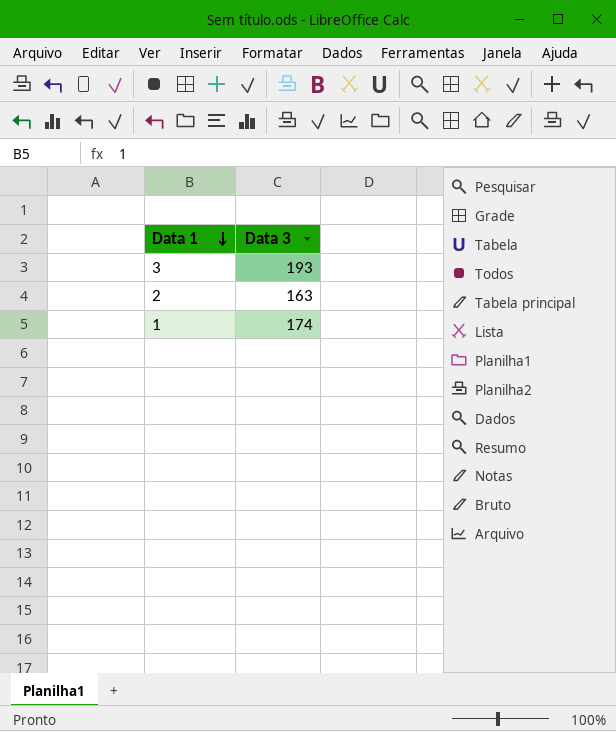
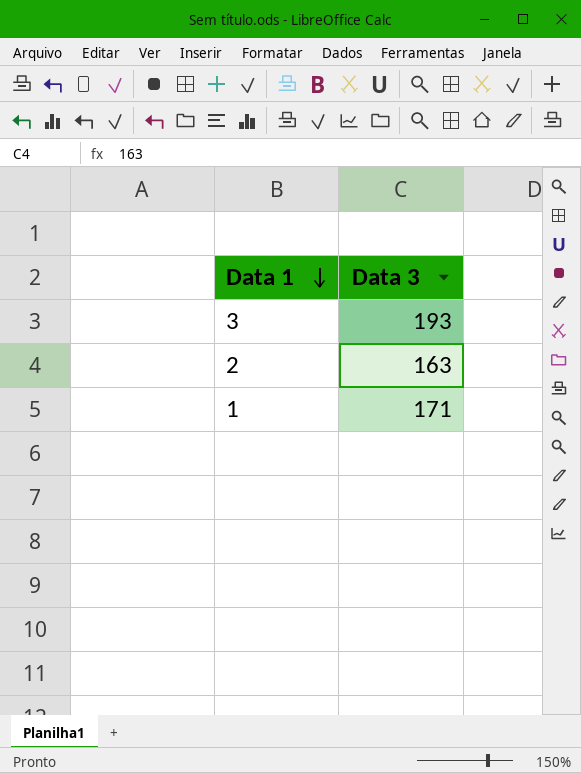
1 | Data 3: 174 -> 171

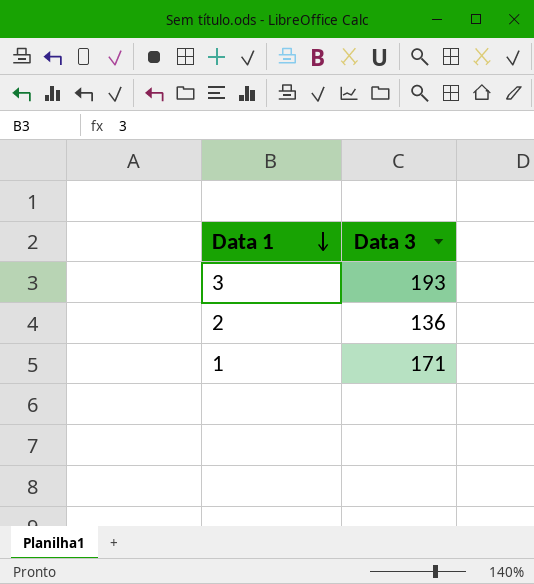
2 | Data 3: 163 -> 136

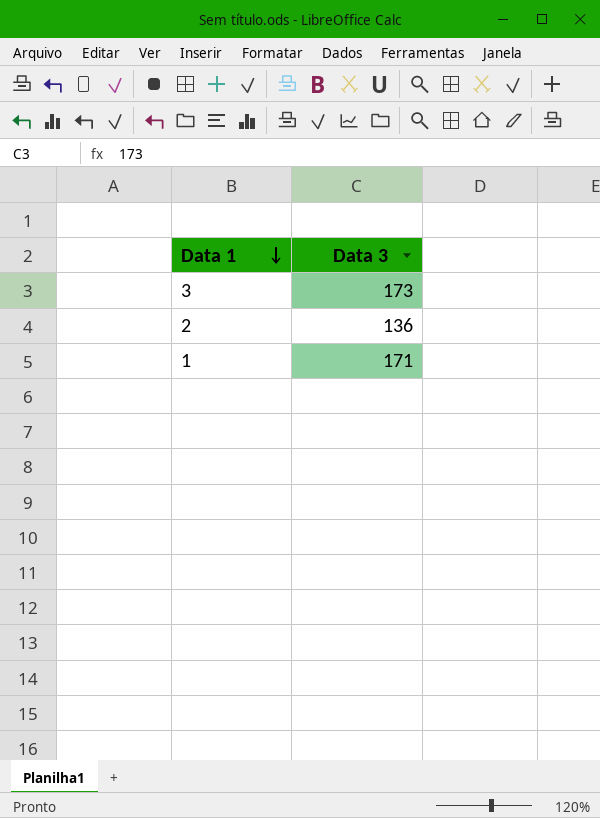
3 | Data 3: 193 -> 173

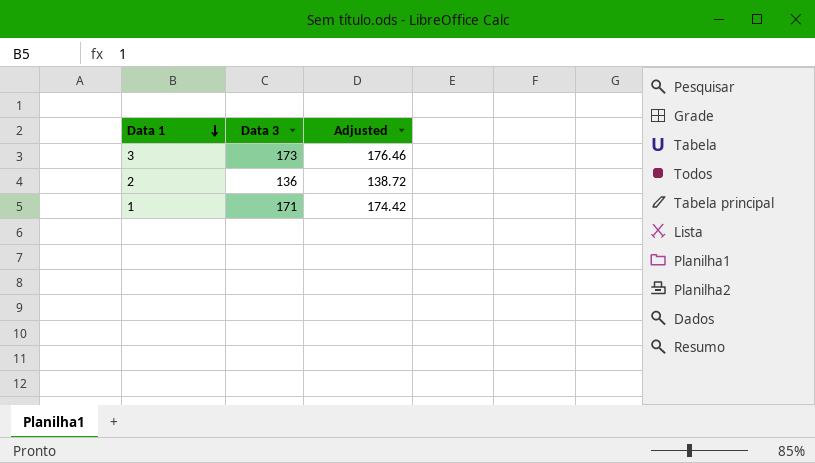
column Adjusted | formula: none -> [Data 3] * 1.02

